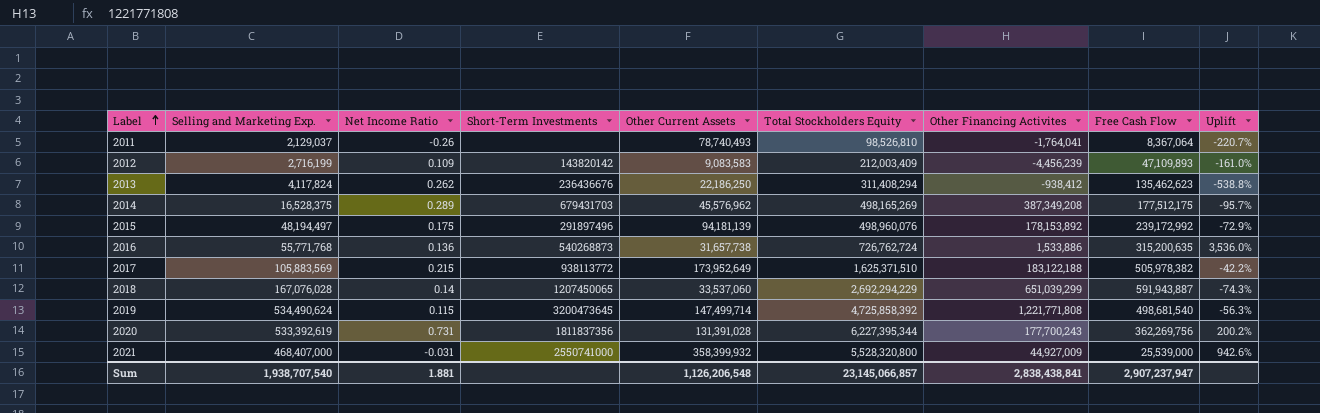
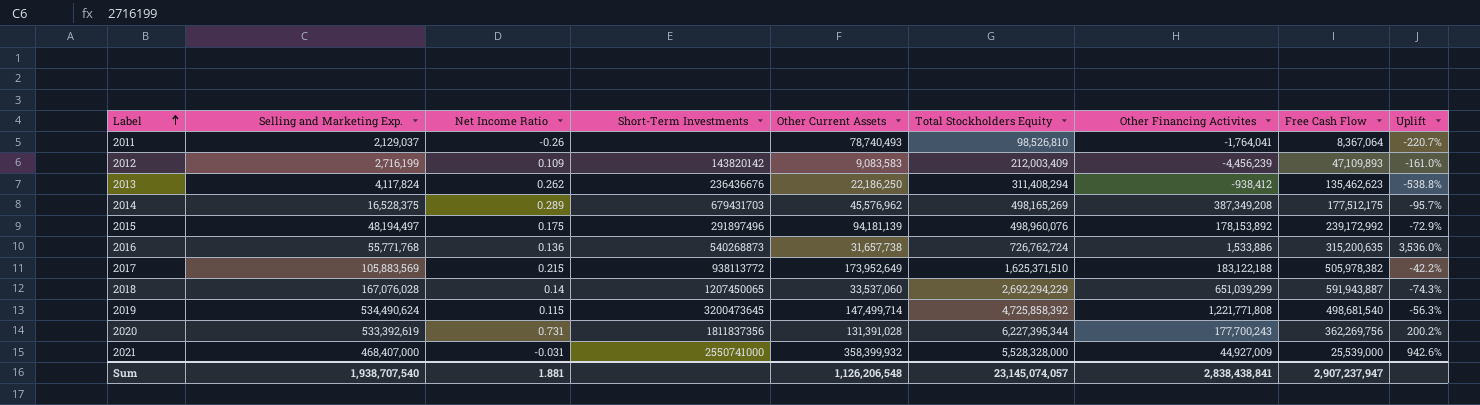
2021 | Total Stockholders Equity: 5,528,320,800 -> 5,528,328,000
Sum | Total Stockholders Equity: 23,145,066,857 -> 23,145,074,057

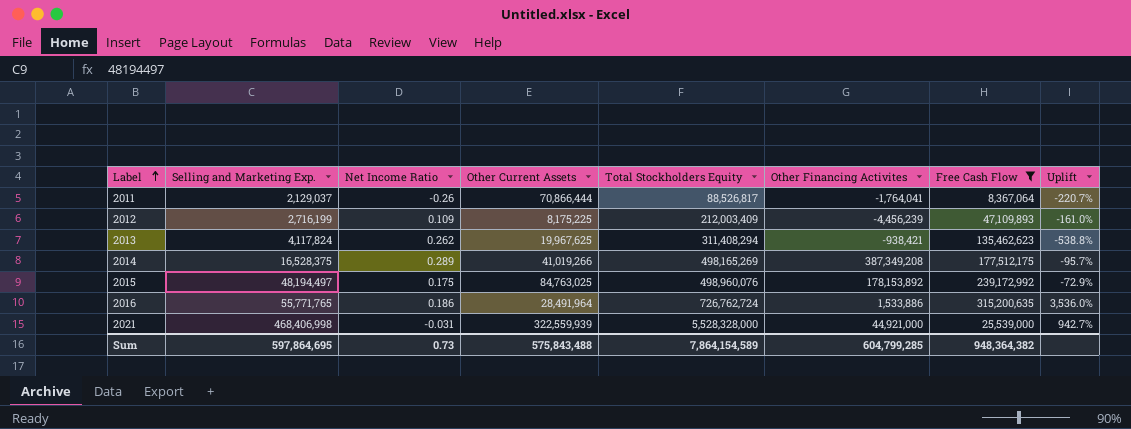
filter: none -> Free Cash Flow <= 315,200,635
column Short-Term Investments | position: 4 -> none
2011 | Other Current Assets: 78,740,493 -> 70,866,444
2011 | Total Stockholders Equity: 98,526,810 -> 88,526,817
2012 | Other Current Assets: 9,083,583 -> 8,175,225
2013 | Other Current Assets: 22,186,250 -> 19,967,625
2013 | Other Financing Activites: -938,412 -> -938,421
2014 | Other Current Assets: 45,576,962 -> 41,019,266
2015 | Other Current Assets: 94,181,139 -> 84,763,025
2016 | Selling and Marketing Exp.: 55,771,768 -> 55,771,765
2016 | Net Income Ratio: 0.136 -> 0.186
2016 | Other Current Assets: 31,657,738 -> 28,491,964
2021 | Selling and Marketing Exp.: 468,407,000 -> 468,406,998
2021 | Other Current Assets: 358,399,932 -> 322,559,939
2021 | Other Financing Activites: 44,927,009 -> 44,921,000
2021 | Uplift: 942.6% -> 942.7%
Sum | Selling and Marketing Exp.: 1,938,707,540 -> 597,864,695
Sum | Net Income Ratio: 1.881 -> 0.73
Sum | Other Current Assets: 1,126,206,548 -> 575,843,488
Sum | Total Stockholders Equity: 23,145,074,057 -> 7,864,154,589
Sum | Other Financing Activites: 2,838,438,841 -> 604,799,285
Sum | Free Cash Flow: 2,907,237,947 -> 948,364,382

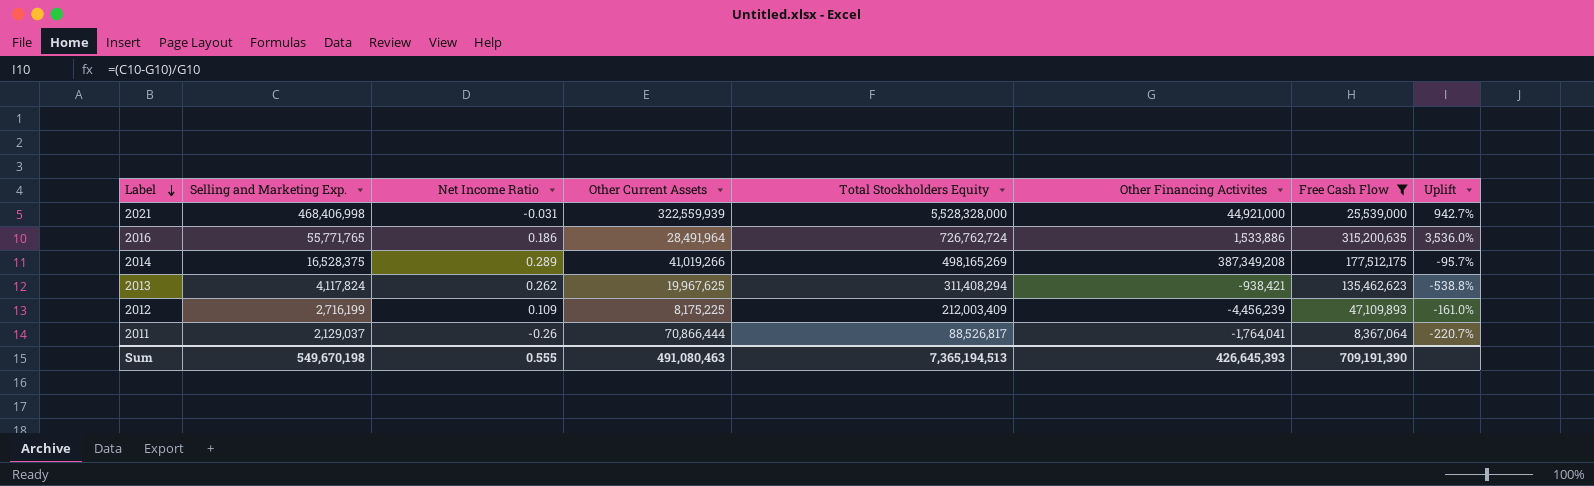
row order: Label ascending -> Label descending
row 2015: 48,194,497 | 0.175 | 84,763,025 | 498,960,076 | 178,153,892 | 239,172,992 | -72.9% -> none
Sum | Selling and Marketing Exp.: 597,864,695 -> 549,670,198
Sum | Net Income Ratio: 0.73 -> 0.555
Sum | Other Current Assets: 575,843,488 -> 491,080,463
Sum | Total Stockholders Equity: 7,864,154,589 -> 7,365,194,513
Sum | Other Financing Activites: 604,799,285 -> 426,645,393
Sum | Free Cash Flow: 948,364,382 -> 709,191,390

